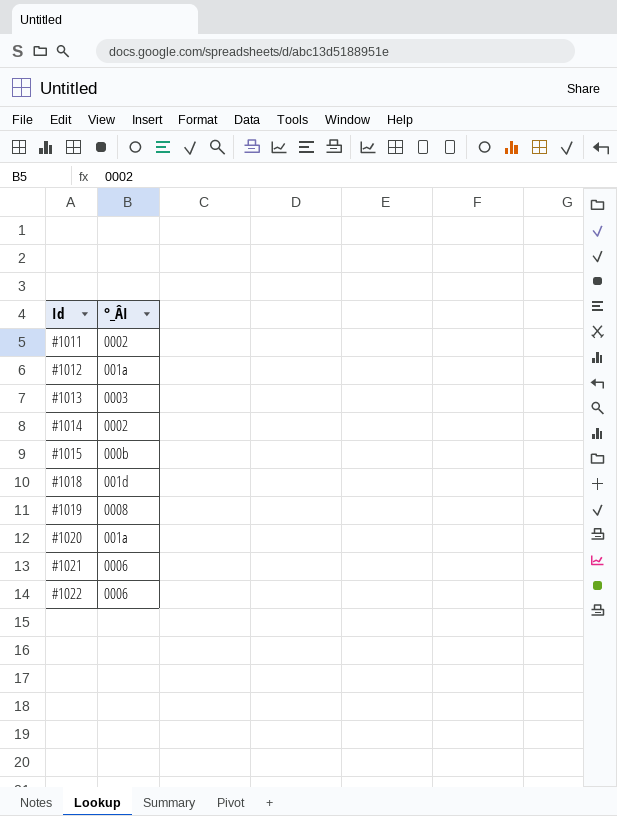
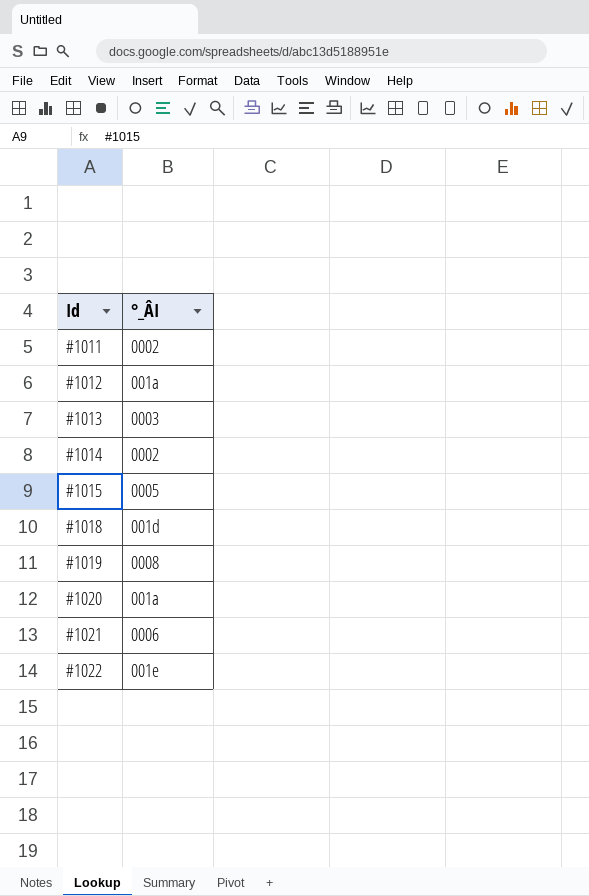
#1015 | °_ÂI: 000b -> 0005
#1022 | °_ÂI: 0006 -> 001e

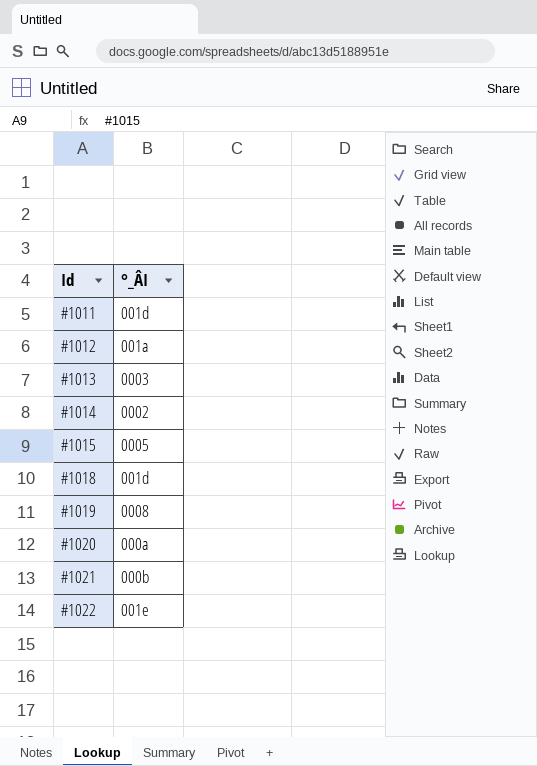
#1011 | °_ÂI: 0002 -> 001d
#1020 | °_ÂI: 001a -> 000a
#1021 | °_ÂI: 0006 -> 000b

